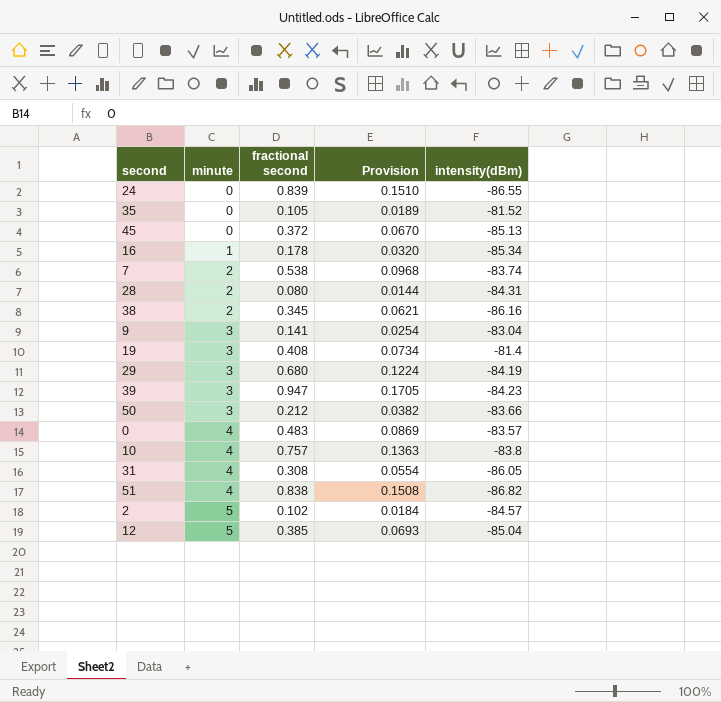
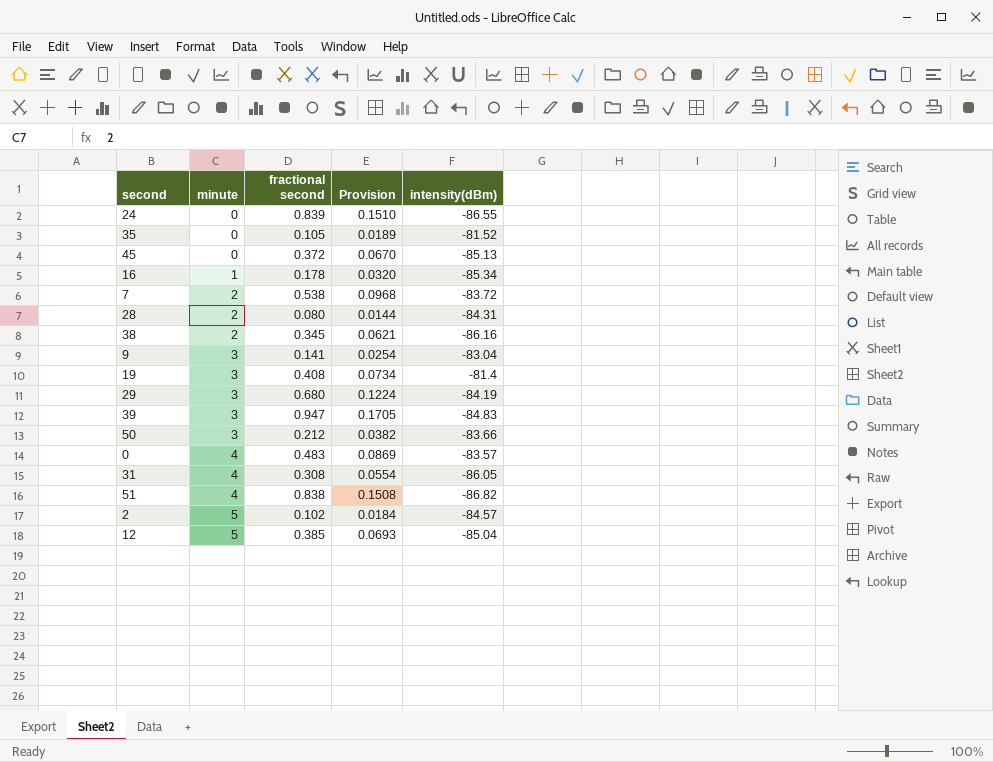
row 10: 4 | 0.757 | 0.1363 | -83.8 -> none
7 | intensity(dBm): -83.74 -> -83.72
39 | intensity(dBm): -84.23 -> -84.83

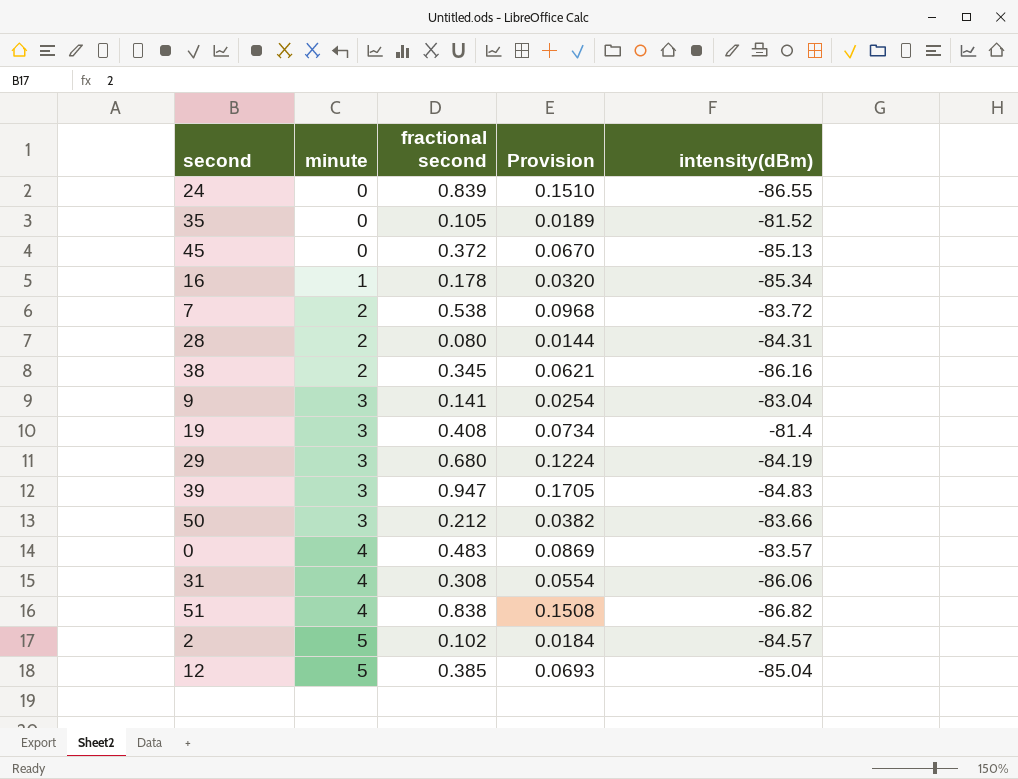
31 | intensity(dBm): -86.05 -> -86.06

